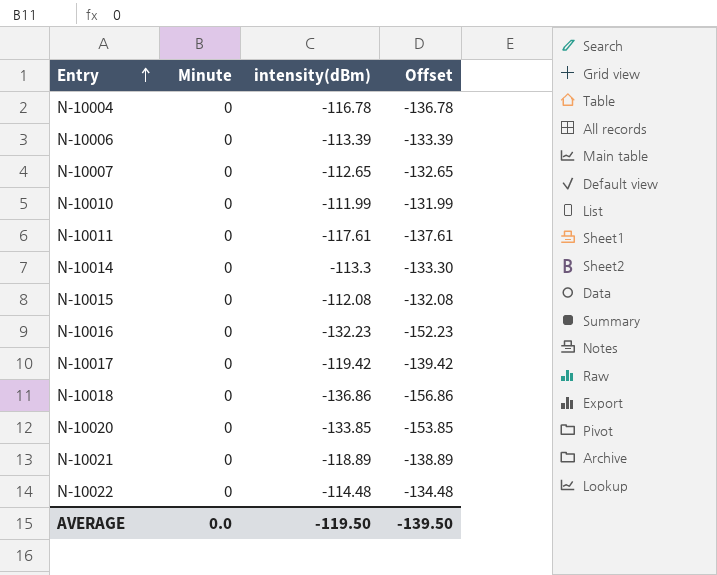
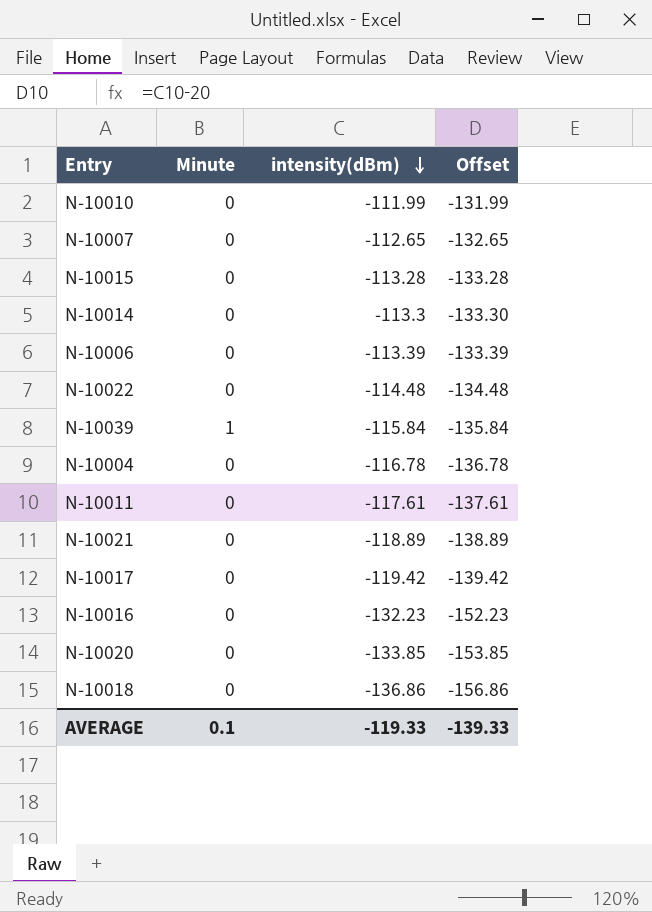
row order: Entry ascending -> intensity(dBm) descending
N-10015 | intensity(dBm): -112.08 -> -113.28
N-10015 | Offset: -132.08 -> -133.28
row N-10039: none -> 1 | -115.84 | -135.84
AVERAGE | Minute: 0.0 -> 0.1
AVERAGE | intensity(dBm): -119.50 -> -119.33
AVERAGE | Offset: -139.50 -> -139.33

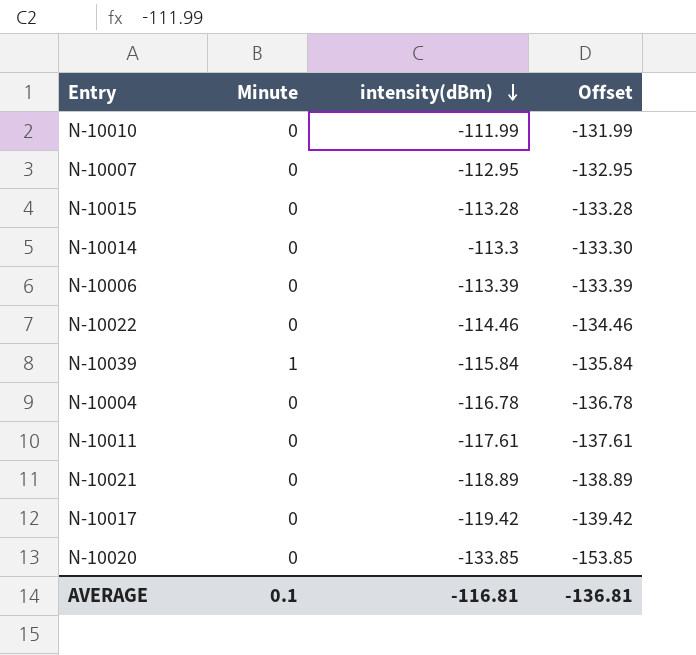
row N-10016: 0 | -132.23 | -152.23 -> none
row N-10018: 0 | -136.86 | -156.86 -> none
N-10007 | intensity(dBm): -112.65 -> -112.95
N-10007 | Offset: -132.65 -> -132.95
N-10022 | intensity(dBm): -114.48 -> -114.46
N-10022 | Offset: -134.48 -> -134.46
AVERAGE | intensity(dBm): -119.33 -> -116.81
AVERAGE | Offset: -139.33 -> -136.81

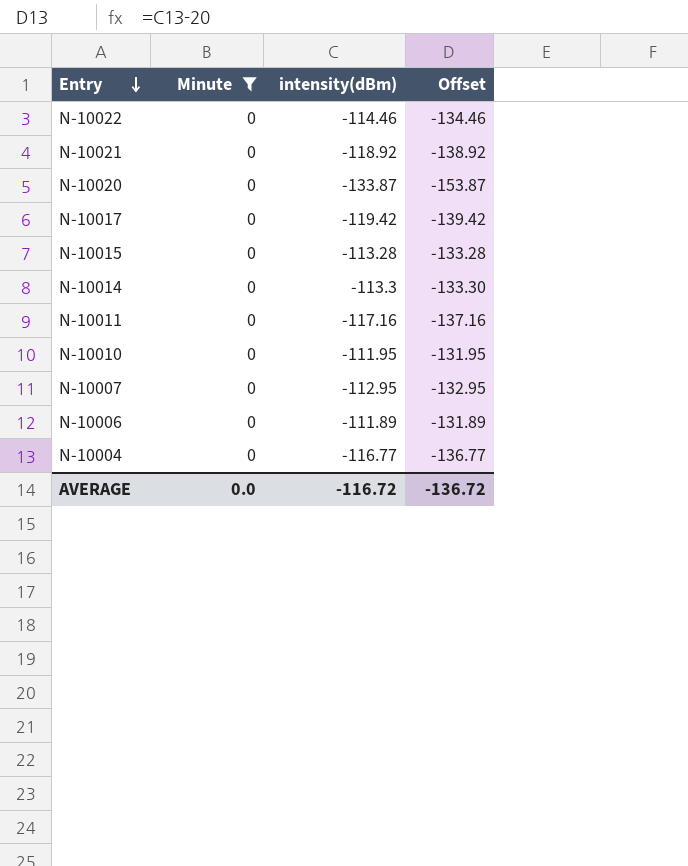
filter: none -> Minute = 0
row order: intensity(dBm) descending -> Entry descending
N-10021 | intensity(dBm): -118.89 -> -118.92
N-10021 | Offset: -138.89 -> -138.92
N-10020 | intensity(dBm): -133.85 -> -133.87
N-10020 | Offset: -153.85 -> -153.87
N-10011 | intensity(dBm): -117.61 -> -117.16
N-10011 | Offset: -137.61 -> -137.16
N-10010 | intensity(dBm): -111.99 -> -111.95
N-10010 | Offset: -131.99 -> -131.95
N-10006 | intensity(dBm): -113.39 -> -111.89
N-10006 | Offset: -133.39 -> -131.89
N-10004 | intensity(dBm): -116.78 -> -116.77
N-10004 | Offset: -136.78 -> -136.77
AVERAGE | Minute: 0.1 -> 0.0
AVERAGE | intensity(dBm): -116.81 -> -116.72
AVERAGE | Offset: -136.81 -> -136.72

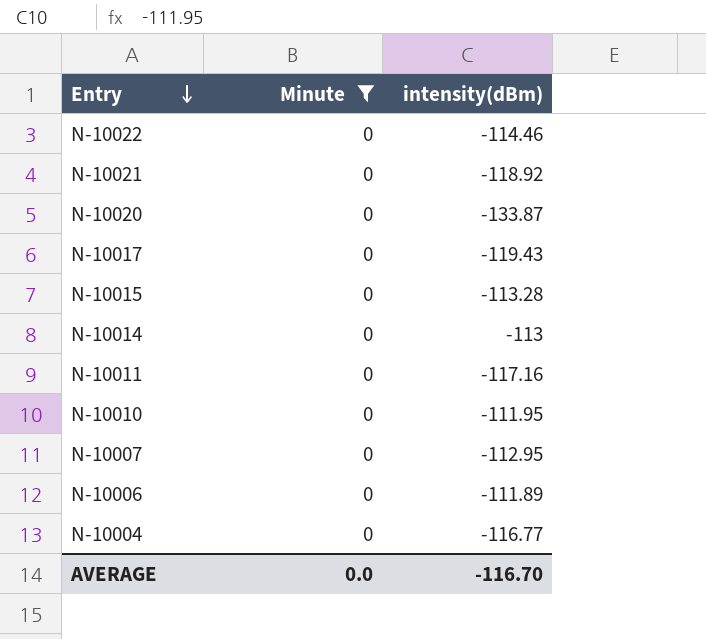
column Offset | formula: [intensity(dBm)] - 20 -> none
N-10017 | intensity(dBm): -119.42 -> -119.43
N-10014 | intensity(dBm): -113.3 -> -113
AVERAGE | intensity(dBm): -116.72 -> -116.70

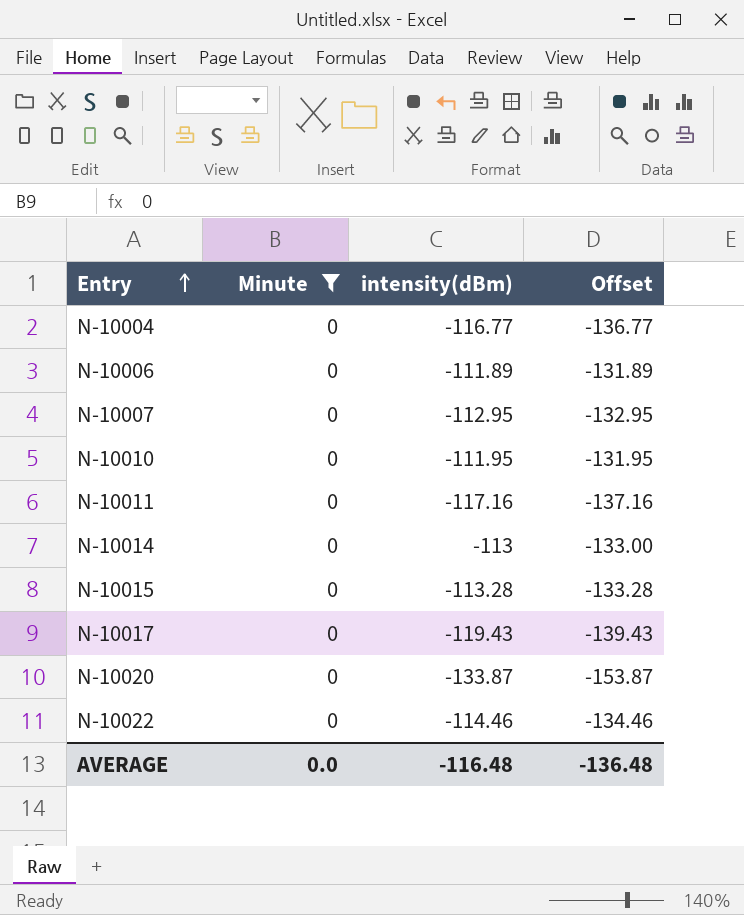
row order: Entry descending -> Entry ascending
column Offset | formula: none -> [intensity(dBm)] - 20
row N-10021: 0 | -118.92 -> none
AVERAGE | intensity(dBm): -116.70 -> -116.48

